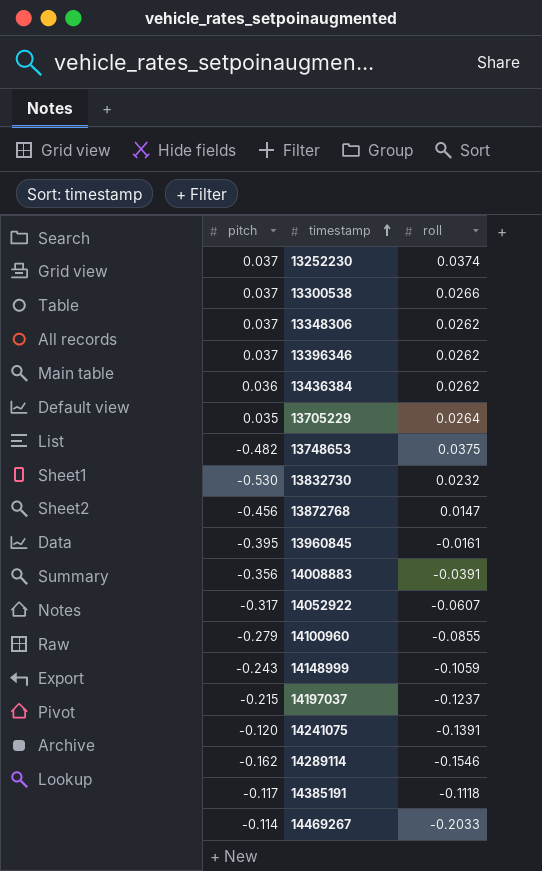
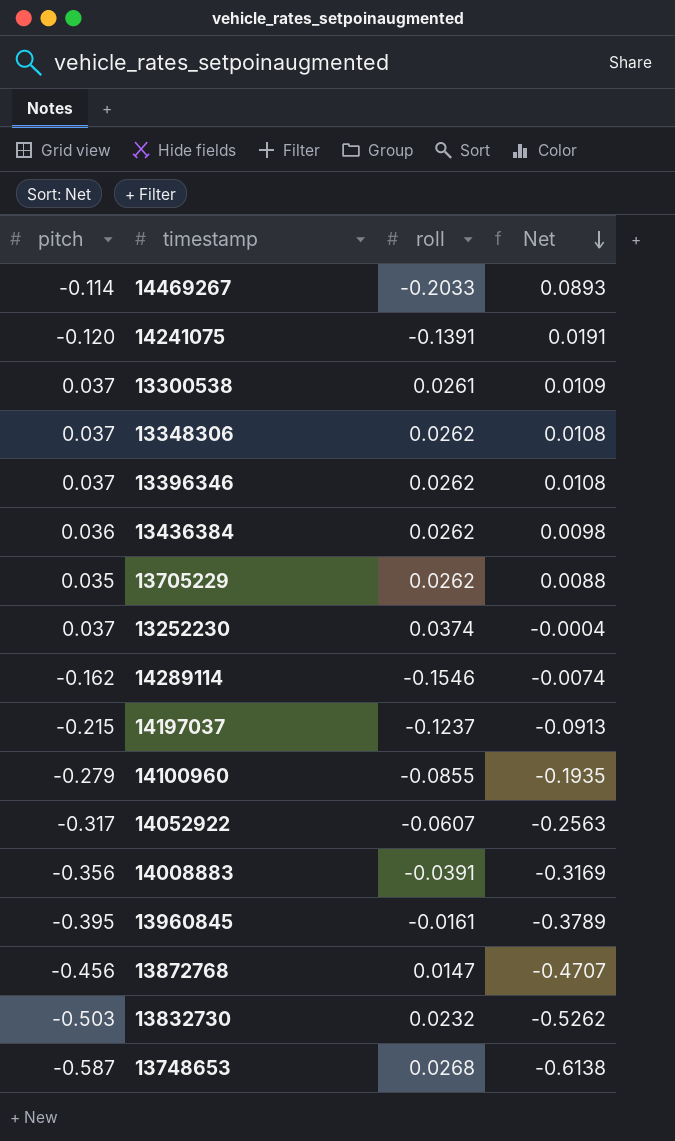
row order: timestamp ascending -> Net descending
column Net | formula: none -> [pitch] - [roll]
row 14148999: -0.243 | -0.1059 -> none
row 14385191: -0.117 | -0.1118 -> none
13300538 | roll: 0.0266 -> 0.0261
13705229 | roll: 0.0264 -> 0.0262
13832730 | pitch: -0.530 -> -0.503
13748653 | pitch: -0.482 -> -0.587
13748653 | roll: 0.0375 -> 0.0268

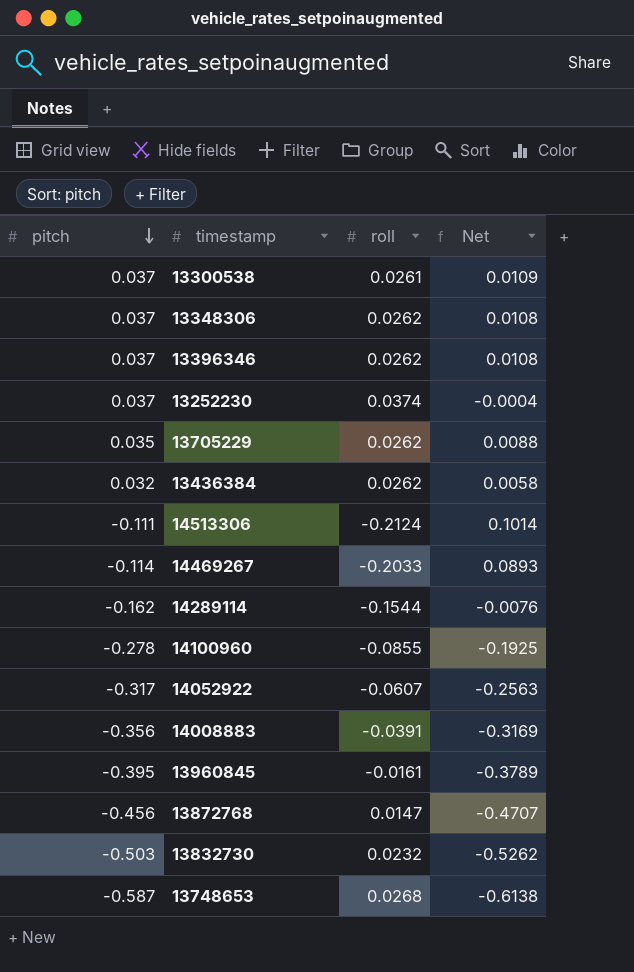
row order: Net descending -> pitch descending
row 14241075: -0.120 | -0.1391 | 0.0191 -> none
row 14197037: -0.215 | -0.1237 | -0.0913 -> none
13436384 | pitch: 0.036 -> 0.032
13436384 | Net: 0.0098 -> 0.0058
row 14513306: none -> -0.111 | -0.2124 | 0.1014
14289114 | roll: -0.1546 -> -0.1544
14289114 | Net: -0.0074 -> -0.0076
14100960 | pitch: -0.279 -> -0.278
14100960 | Net: -0.1935 -> -0.1925

